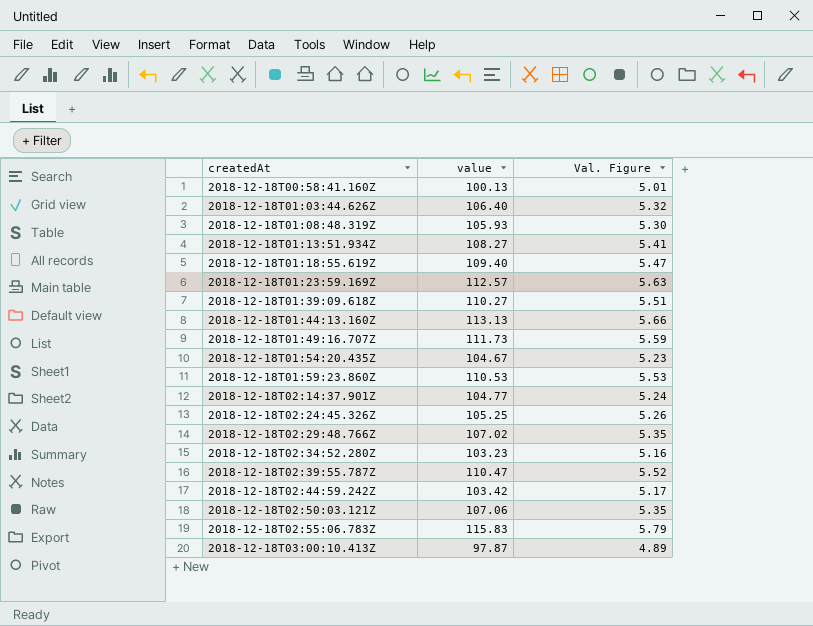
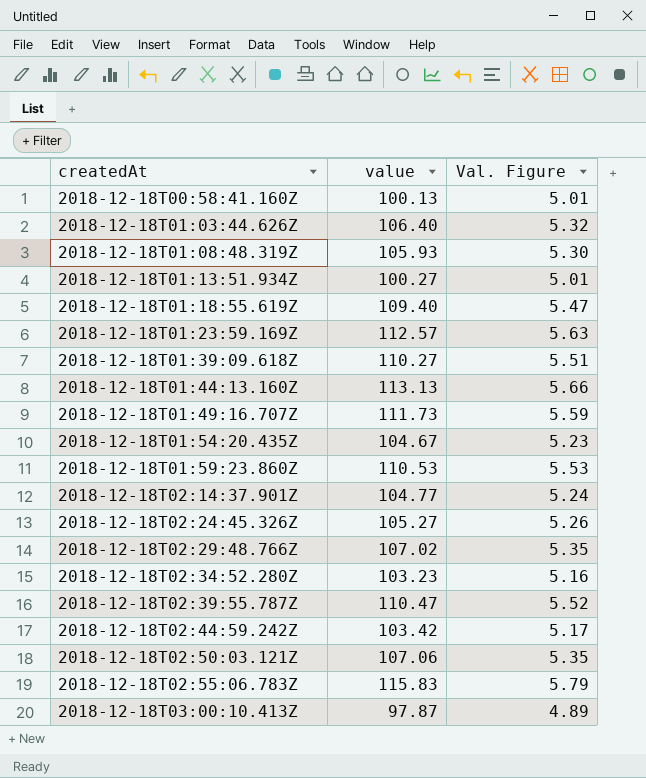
2018-12-18T01:13:51.934Z | value: 108.27 -> 100.27
2018-12-18T01:13:51.934Z | Val. Figure: 5.41 -> 5.01
2018-12-18T02:24:45.326Z | value: 105.25 -> 105.27

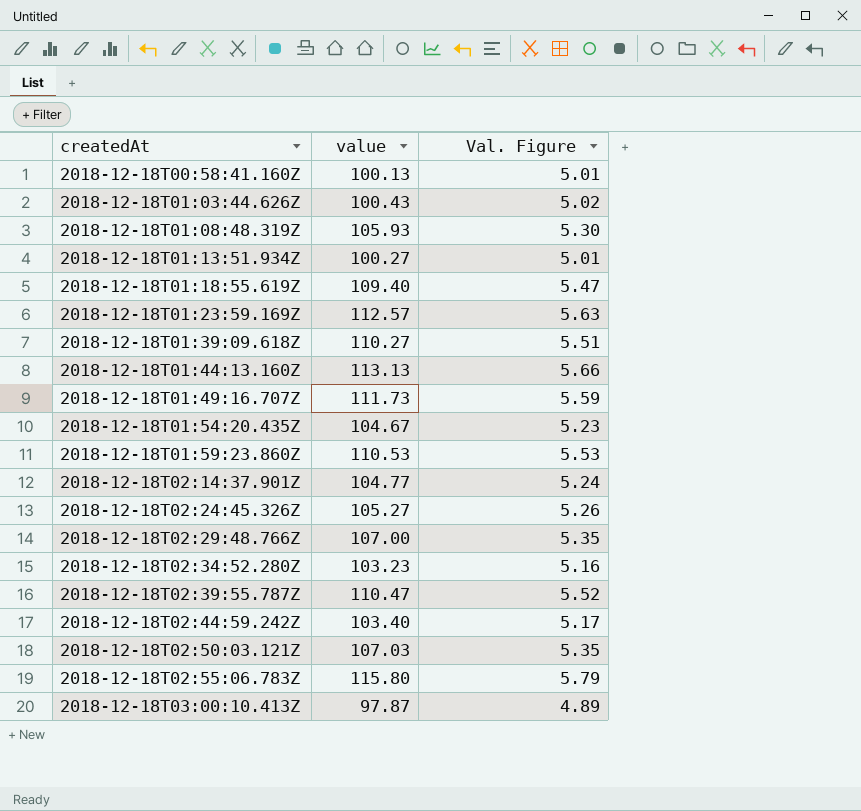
2018-12-18T01:03:44.626Z | value: 106.40 -> 100.43
2018-12-18T01:03:44.626Z | Val. Figure: 5.32 -> 5.02
2018-12-18T02:29:48.766Z | value: 107.02 -> 107.00
2018-12-18T02:44:59.242Z | value: 103.42 -> 103.40
2018-12-18T02:50:03.121Z | value: 107.06 -> 107.03
2018-12-18T02:55:06.783Z | value: 115.83 -> 115.80

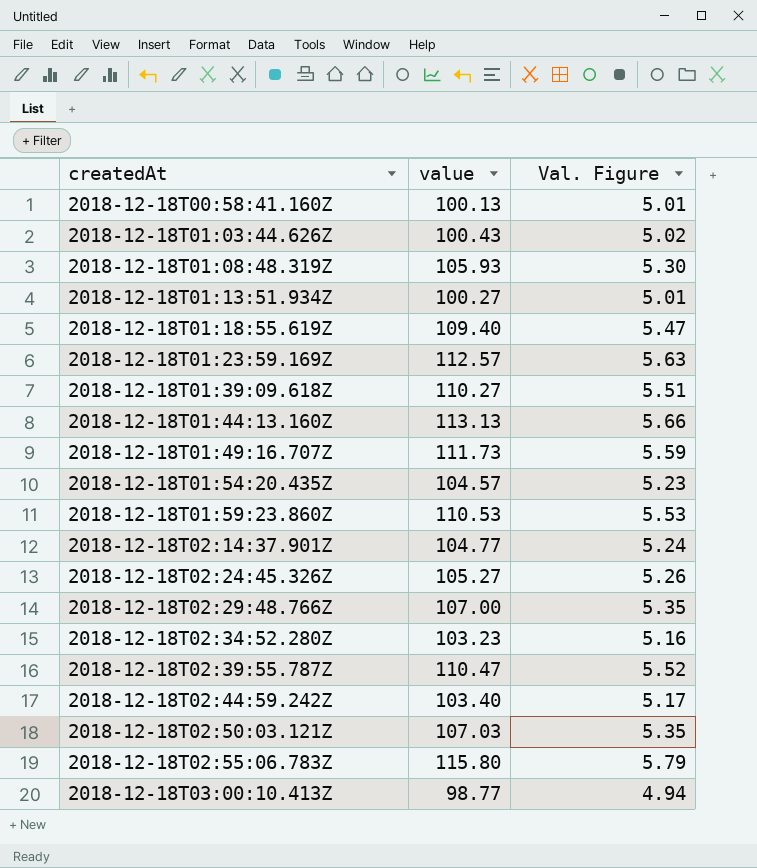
2018-12-18T01:54:20.435Z | value: 104.67 -> 104.57
2018-12-18T03:00:10.413Z | value: 97.87 -> 98.77
2018-12-18T03:00:10.413Z | Val. Figure: 4.89 -> 4.94

